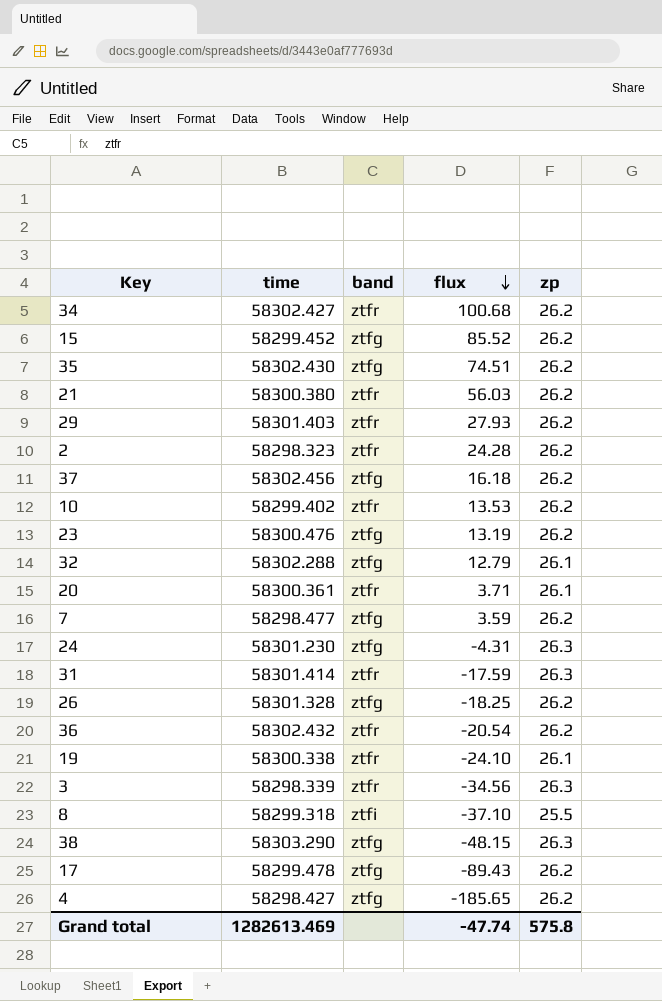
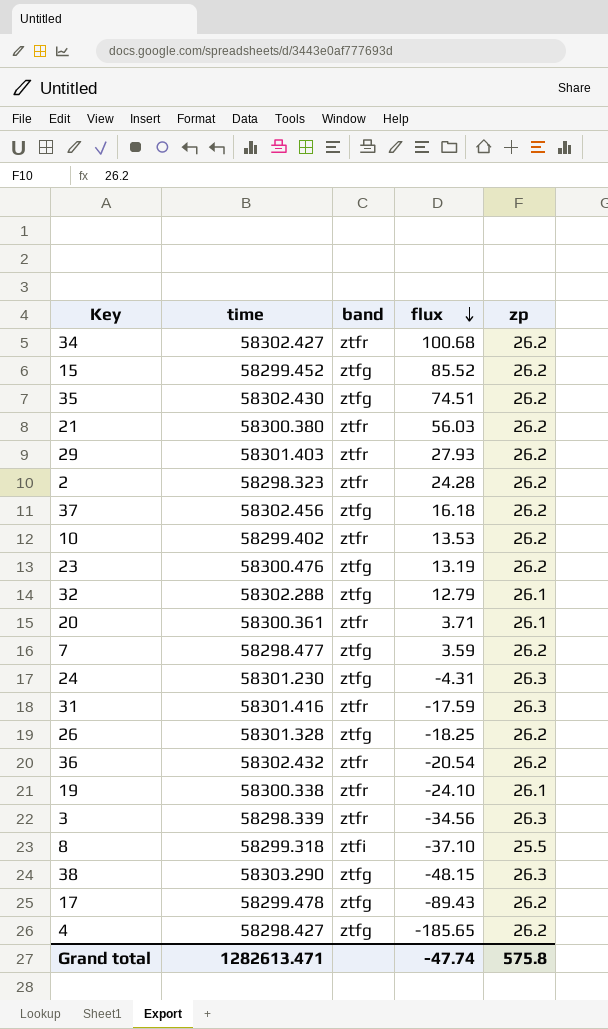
31 | time: 58301.414 -> 58301.416
Grand total | time: 1282613.469 -> 1282613.471

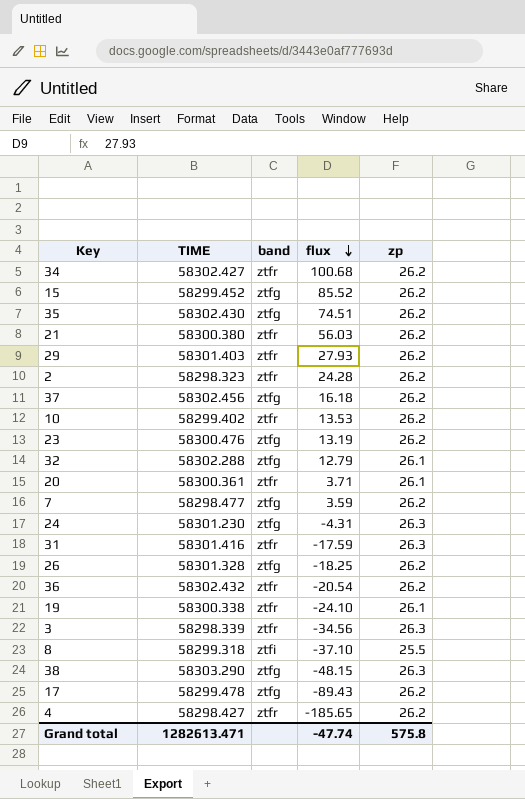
column name: time -> TIME
4 | band: ztfg -> ztfr

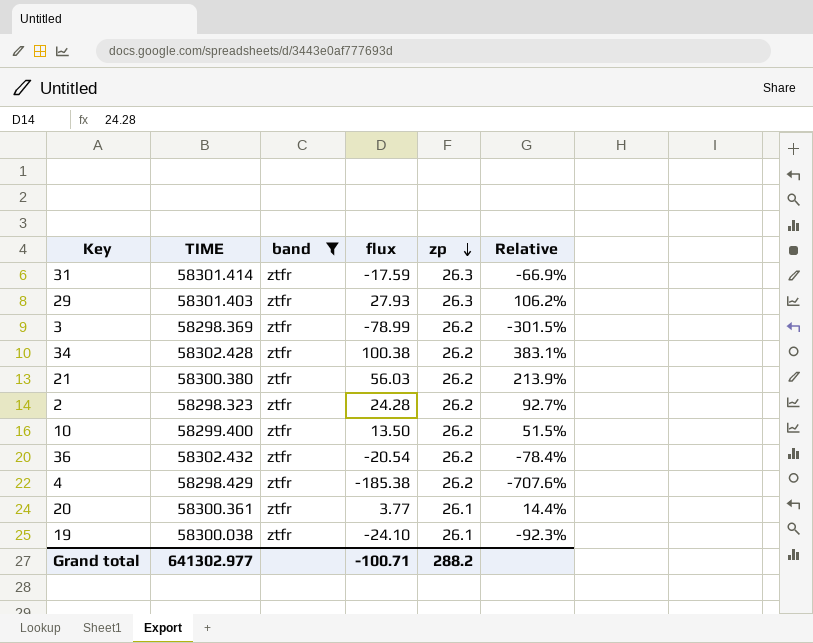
filter: none -> band = ztfr
row order: flux descending -> zp descending
column Relative | formula: none -> [flux] / [zp]
31 | TIME: 58301.416 -> 58301.414
29 | zp: 26.2 -> 26.3
3 | TIME: 58298.339 -> 58298.369
3 | flux: -34.56 -> -78.99
3 | zp: 26.3 -> 26.2
34 | TIME: 58302.427 -> 58302.428
34 | flux: 100.68 -> 100.38
10 | TIME: 58299.402 -> 58299.400
10 | flux: 13.53 -> 13.50
4 | TIME: 58298.427 -> 58298.429
4 | flux: -185.65 -> -185.38
20 | flux: 3.71 -> 3.77
19 | TIME: 58300.338 -> 58300.038
Grand total | TIME: 1282613.471 -> 641302.977
Grand total | flux: -47.74 -> -100.71
Grand total | zp: 575.8 -> 288.2

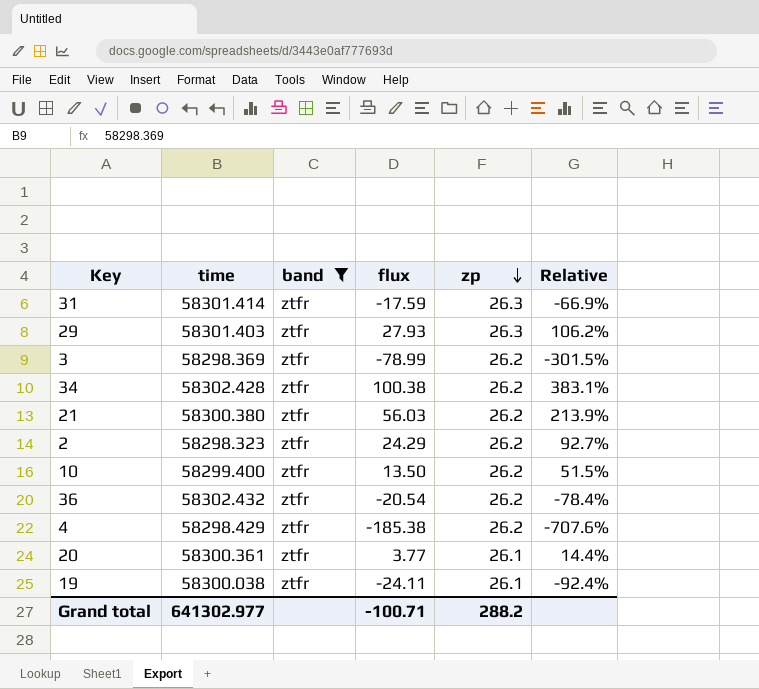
column name: TIME -> time
2 | flux: 24.28 -> 24.29
19 | flux: -24.10 -> -24.11
19 | Relative: -92.3% -> -92.4%

